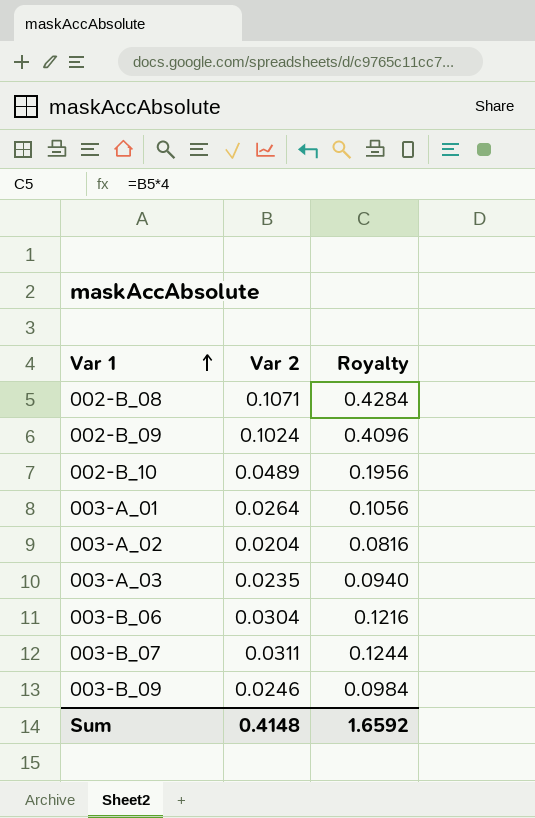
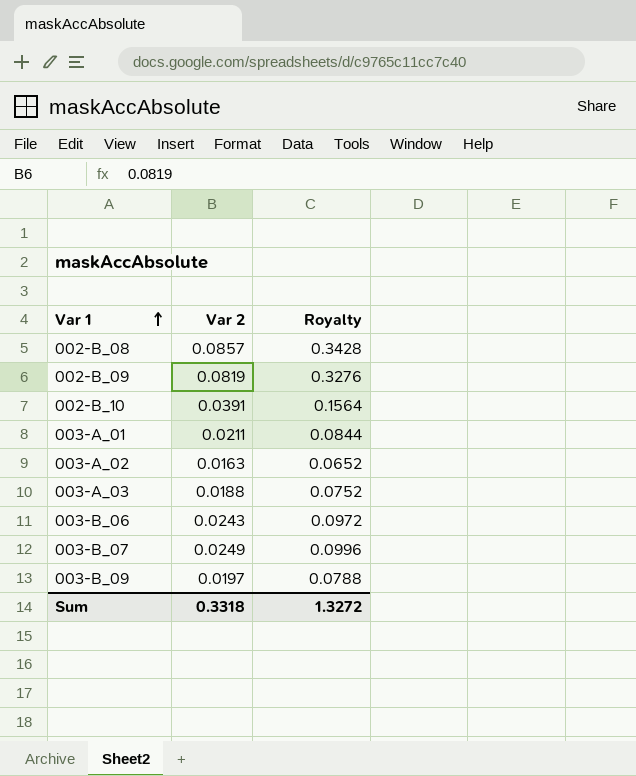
002-B_08 | Var 2: 0.1071 -> 0.0857
002-B_08 | Royalty: 0.4284 -> 0.3428
002-B_09 | Var 2: 0.1024 -> 0.0819
002-B_09 | Royalty: 0.4096 -> 0.3276
002-B_10 | Var 2: 0.0489 -> 0.0391
002-B_10 | Royalty: 0.1956 -> 0.1564
003-A_01 | Var 2: 0.0264 -> 0.0211
003-A_01 | Royalty: 0.1056 -> 0.0844
003-A_02 | Var 2: 0.0204 -> 0.0163
003-A_02 | Royalty: 0.0816 -> 0.0652
003-A_03 | Var 2: 0.0235 -> 0.0188
003-A_03 | Royalty: 0.0940 -> 0.0752
003-B_06 | Var 2: 0.0304 -> 0.0243
003-B_06 | Royalty: 0.1216 -> 0.0972
003-B_07 | Var 2: 0.0311 -> 0.0249
003-B_07 | Royalty: 0.1244 -> 0.0996
003-B_09 | Var 2: 0.0246 -> 0.0197
003-B_09 | Royalty: 0.0984 -> 0.0788
Sum | Var 2: 0.4148 -> 0.3318
Sum | Royalty: 1.6592 -> 1.3272

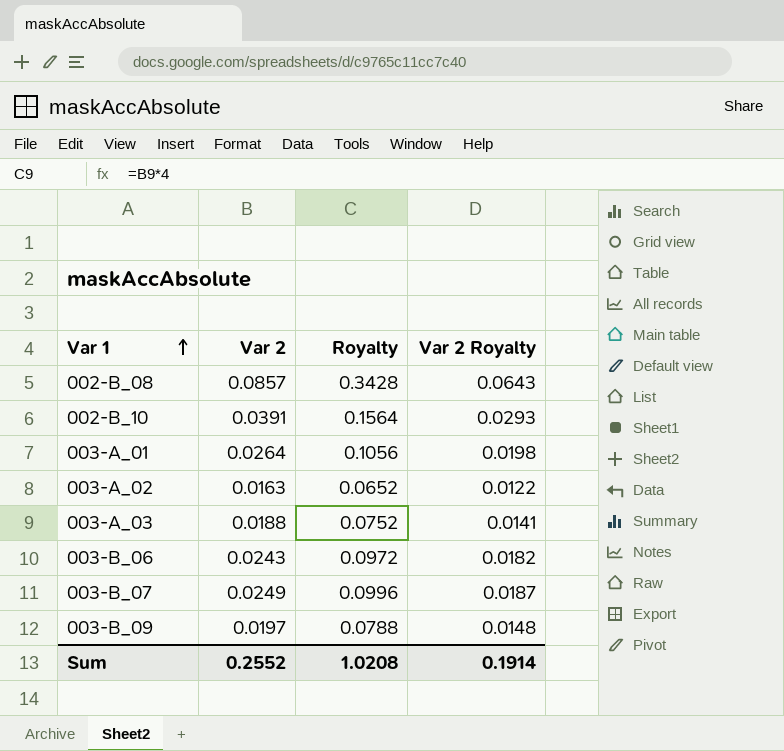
column Var 2 Royalty | formula: none -> [Var 2] * 0.75
row 002-B_09: 0.0819 | 0.3276 -> none
003-A_01 | Var 2: 0.0211 -> 0.0264
003-A_01 | Royalty: 0.0844 -> 0.1056
Sum | Var 2: 0.3318 -> 0.2552
Sum | Royalty: 1.3272 -> 1.0208

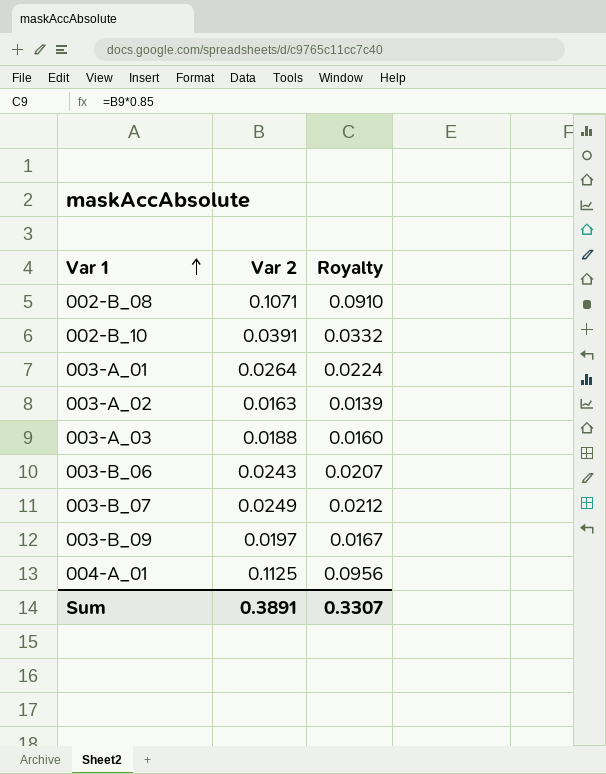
column Var 2 Royalty | formula: [Var 2] * 0.75 -> none
column Royalty | formula: [Var 2] * 4 -> [Var 2] * 0.85
002-B_08 | Var 2: 0.0857 -> 0.1071
row 004-A_01: none -> 0.1125 | 0.0956
Sum | Var 2: 0.2552 -> 0.3891
Sum | Royalty: 1.0208 -> 0.3307

